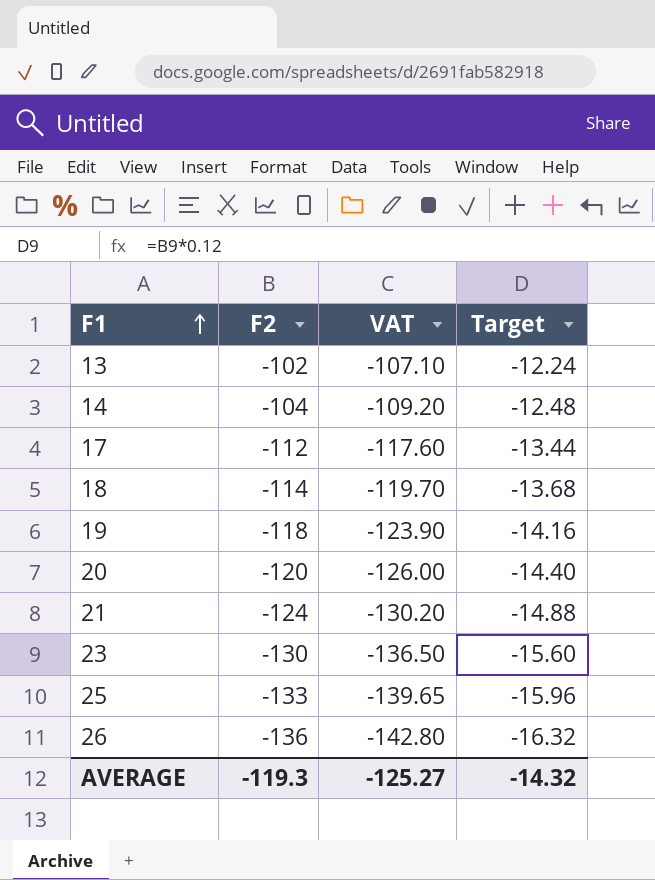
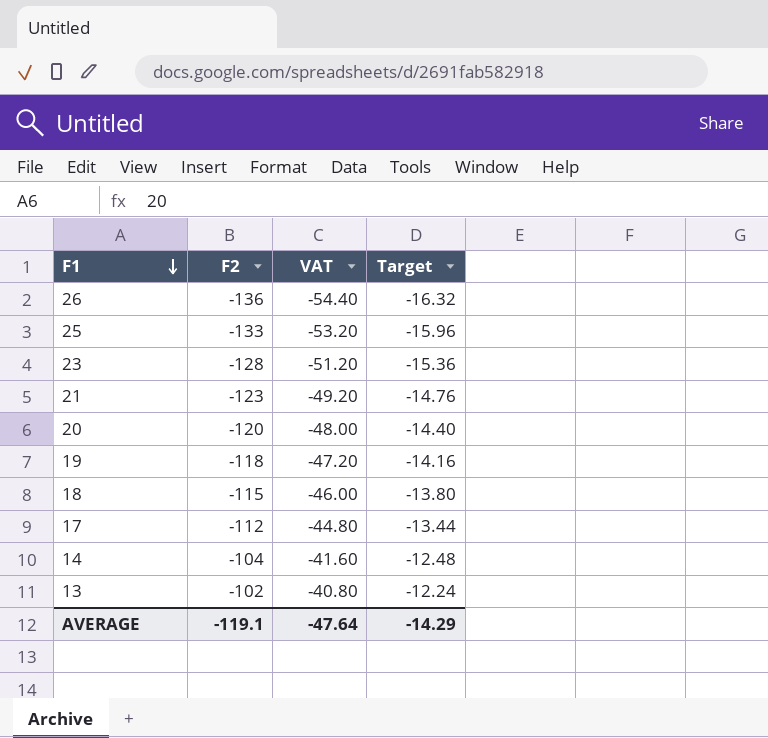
row order: F1 ascending -> F1 descending
column VAT | formula: [F2] * 1.05 -> [F2] * 0.4
23 | F2: -130 -> -128
23 | Target: -15.60 -> -15.36
21 | F2: -124 -> -123
21 | Target: -14.88 -> -14.76
18 | F2: -114 -> -115
18 | Target: -13.68 -> -13.80
AVERAGE | F2: -119.3 -> -119.1
AVERAGE | VAT: -125.27 -> -47.64
AVERAGE | Target: -14.32 -> -14.29

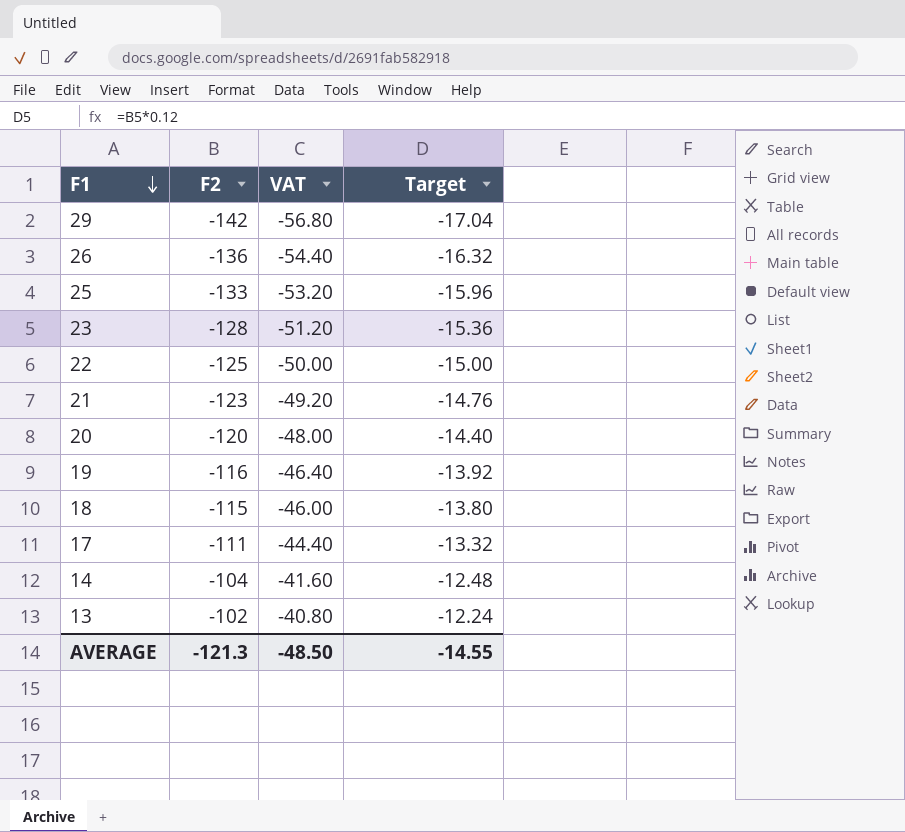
row 29: none -> -142 | -56.80 | -17.04
row 22: none -> -125 | -50.00 | -15.00
19 | F2: -118 -> -116
19 | VAT: -47.20 -> -46.40
19 | Target: -14.16 -> -13.92
17 | F2: -112 -> -111
17 | VAT: -44.80 -> -44.40
17 | Target: -13.44 -> -13.32
AVERAGE | F2: -119.1 -> -121.3
AVERAGE | VAT: -47.64 -> -48.50
AVERAGE | Target: -14.29 -> -14.55

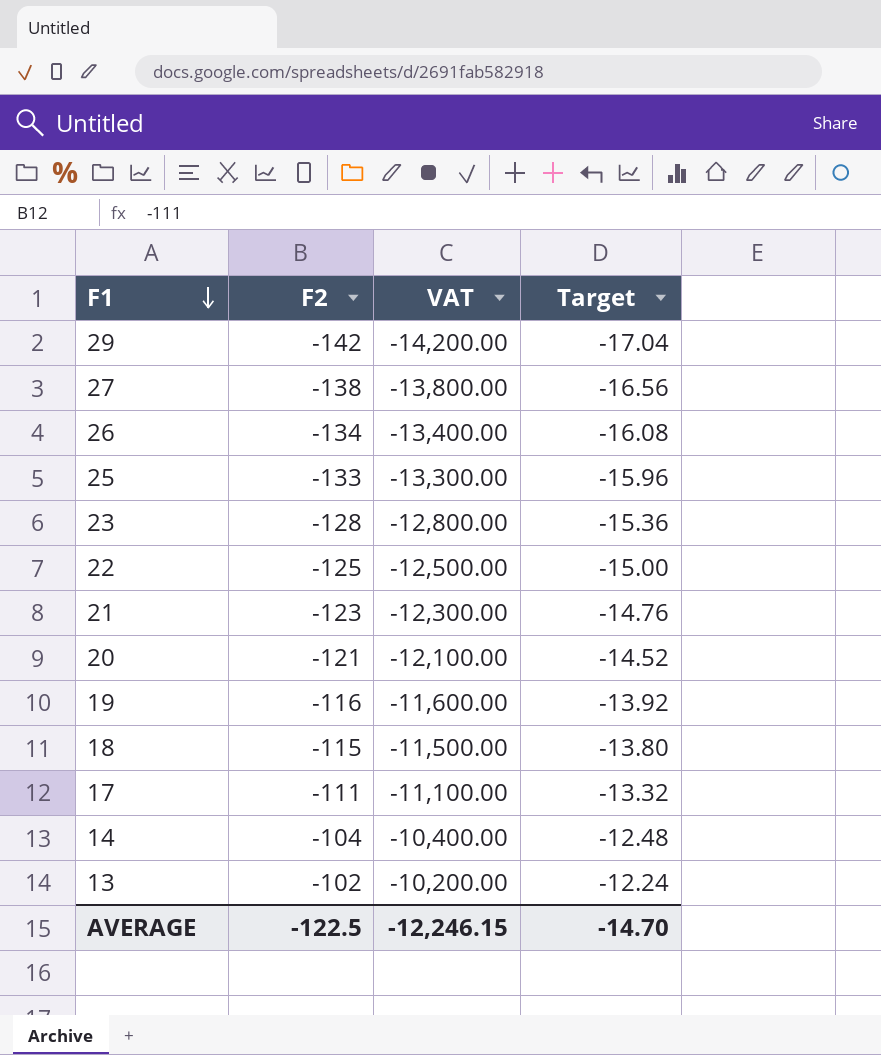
column VAT | formula: [F2] * 0.4 -> [F2] * 100
row 27: none -> -138 | -13,800.00 | -16.56
26 | F2: -136 -> -134
26 | Target: -16.32 -> -16.08
20 | F2: -120 -> -121
20 | Target: -14.40 -> -14.52
AVERAGE | F2: -121.3 -> -122.5
AVERAGE | VAT: -48.50 -> -12,246.15
AVERAGE | Target: -14.55 -> -14.70

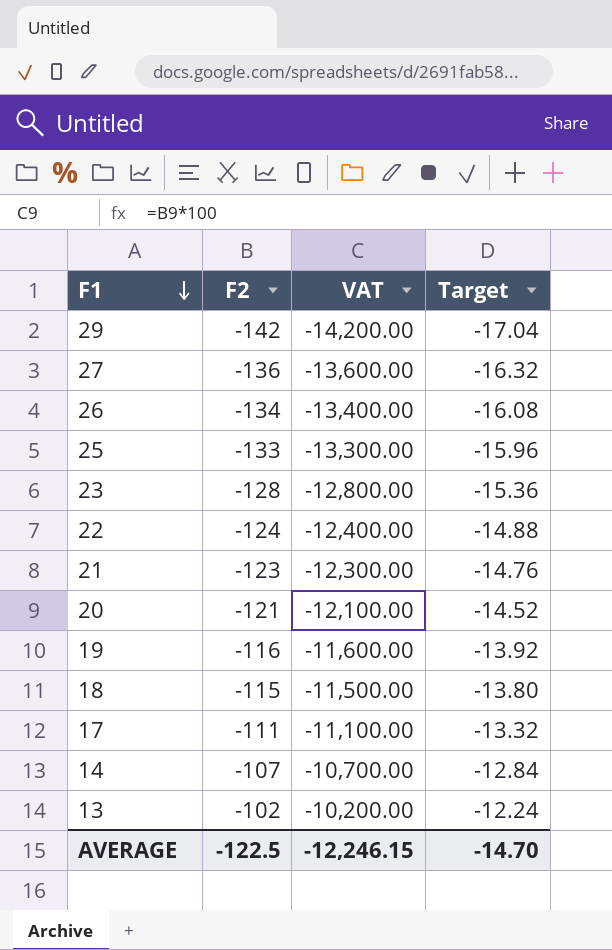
27 | F2: -138 -> -136
27 | VAT: -13,800.00 -> -13,600.00
27 | Target: -16.56 -> -16.32
22 | F2: -125 -> -124
22 | VAT: -12,500.00 -> -12,400.00
22 | Target: -15.00 -> -14.88
14 | F2: -104 -> -107
14 | VAT: -10,400.00 -> -10,700.00
14 | Target: -12.48 -> -12.84

